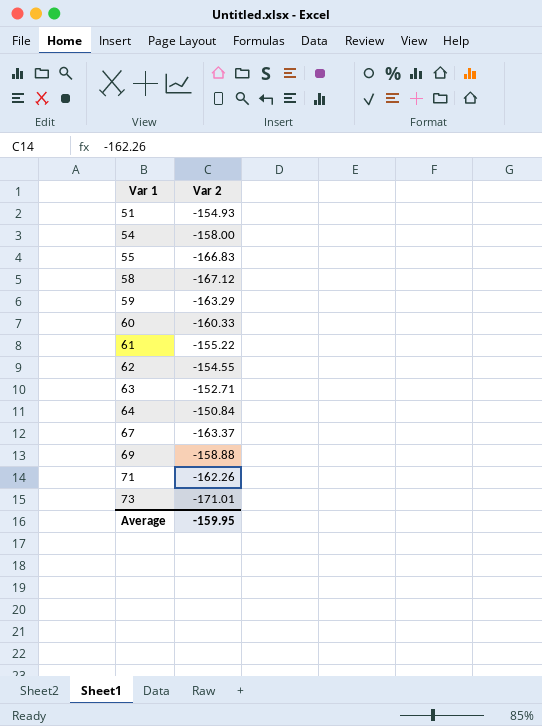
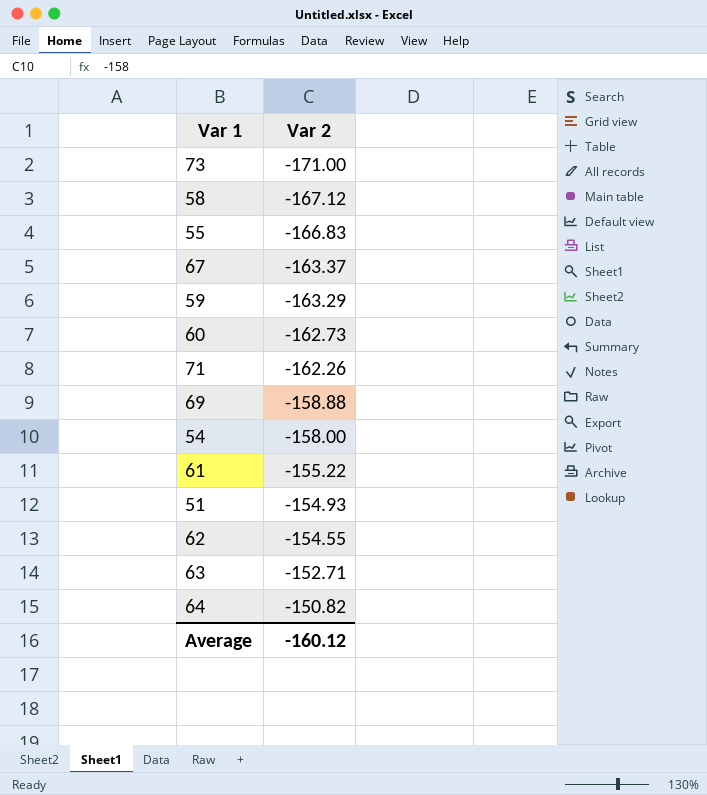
row order: Var 1 ascending -> Var 2 ascending
73 | Var 2: -171.01 -> -171.00
60 | Var 2: -160.33 -> -162.73
64 | Var 2: -150.84 -> -150.82
Average | Var 2: -159.95 -> -160.12

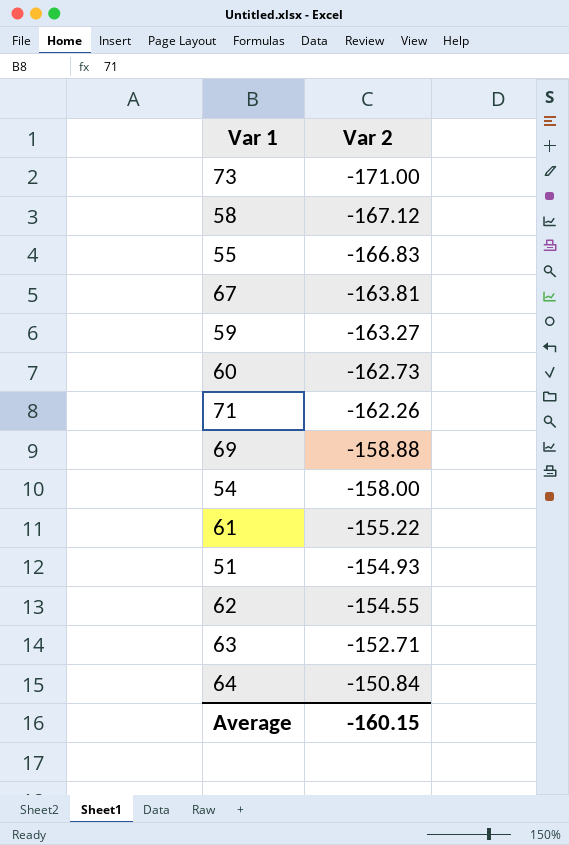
67 | Var 2: -163.37 -> -163.81
59 | Var 2: -163.29 -> -163.27
64 | Var 2: -150.82 -> -150.84
Average | Var 2: -160.12 -> -160.15

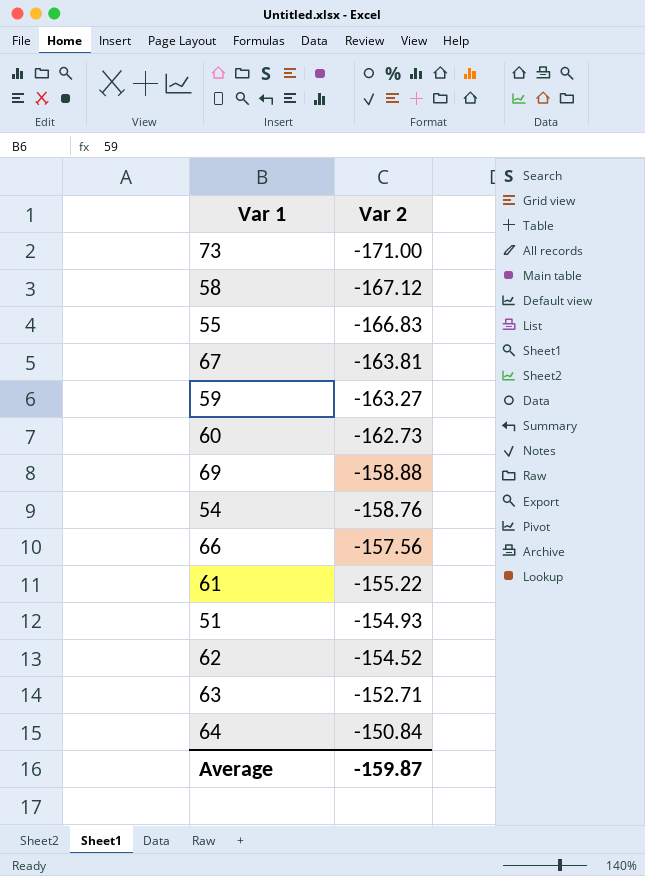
row 71: -162.26 -> none
54 | Var 2: -158.00 -> -158.76
row 66: none -> -157.56
62 | Var 2: -154.55 -> -154.52
Average | Var 2: -160.15 -> -159.87

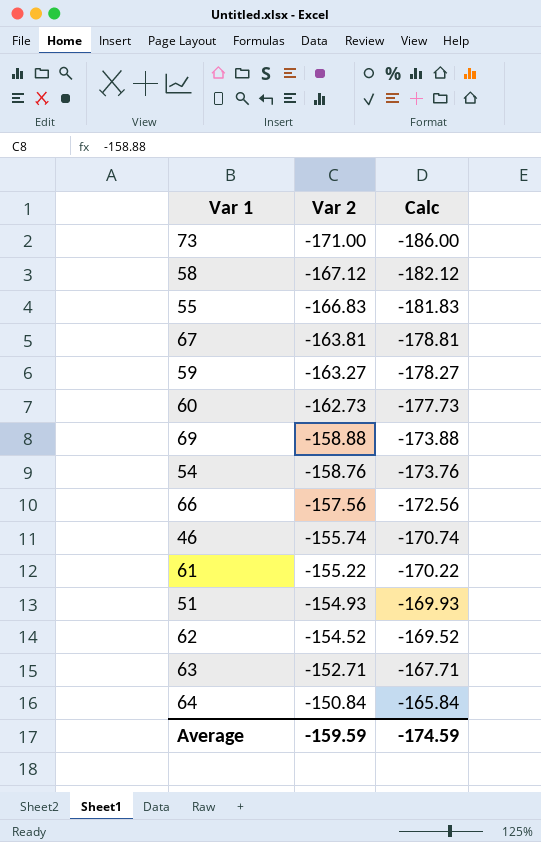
column Calc | formula: none -> [Var 2] - 15
row 46: none -> -155.74 | -170.74
Average | Var 2: -159.87 -> -159.59

